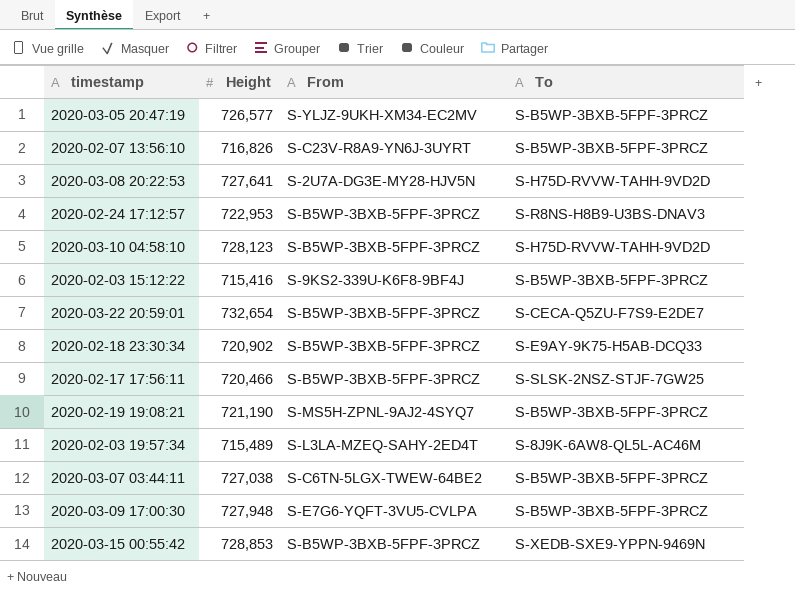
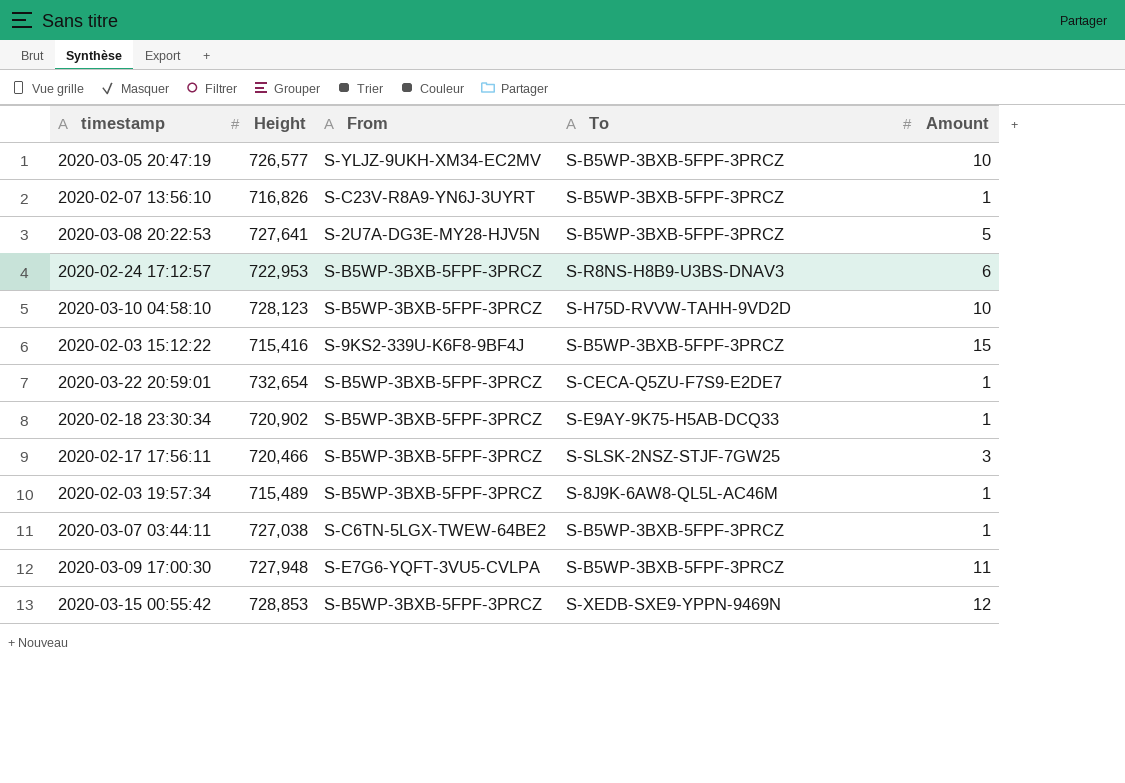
column Amount | position: none -> 5
row 2020-02-19 19:08:21: 721,190 | S-MS5H-ZPNL-9AJ2-4SYQ7 | S-B5WP-3BXB-5FPF-3PRCZ -> none
2020-03-08 20:22:53 | To: S-H75D-RVVW-TAHH-9VD2D -> S-B5WP-3BXB-5FPF-3PRCZ
2020-02-03 19:57:34 | From: S-L3LA-MZEQ-SAHY-2ED4T -> S-B5WP-3BXB-5FPF-3PRCZ

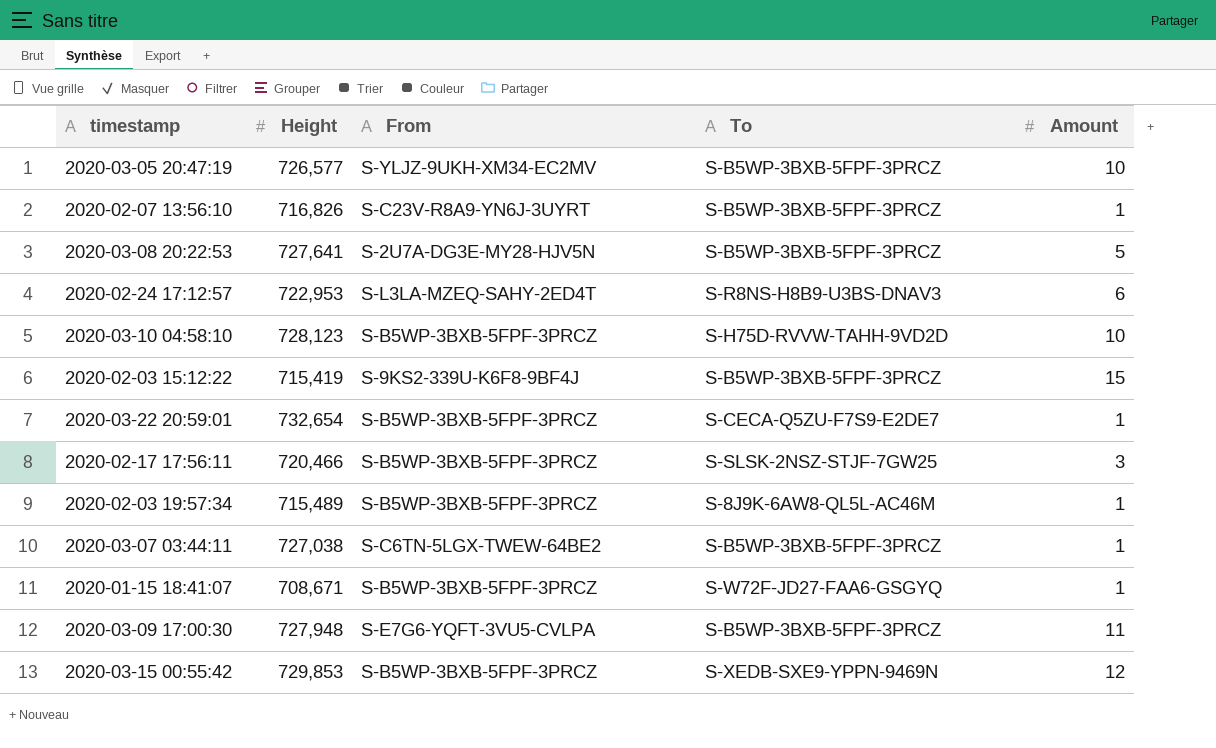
row 2020-02-18 23:30:34: 720,902 | S-B5WP-3BXB-5FPF-3PRCZ | S-E9AY-9K75-H5AB-DCQ33 | 1 -> none
2020-02-24 17:12:57 | From: S-B5WP-3BXB-5FPF-3PRCZ -> S-L3LA-MZEQ-SAHY-2ED4T
2020-02-03 15:12:22 | Height: 715,416 -> 715,419
row 2020-01-15 18:41:07: none -> 708,671 | S-B5WP-3BXB-5FPF-3PRCZ | S-W72F-JD27-FAA6-GSGYQ | 1
2020-03-15 00:55:42 | Height: 728,853 -> 729,853

